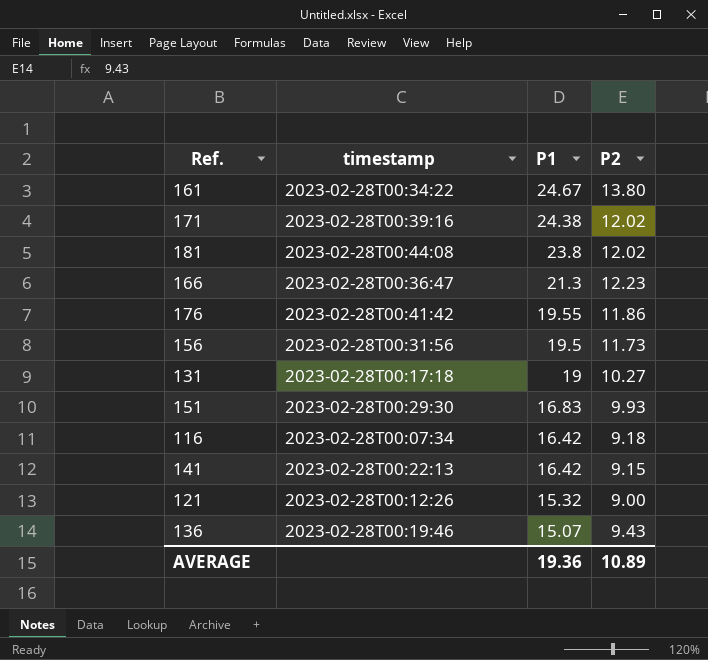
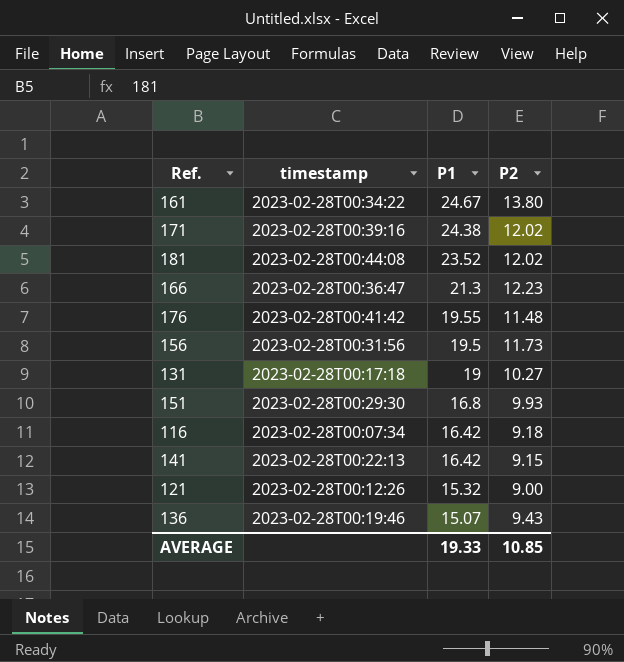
181 | P1: 23.8 -> 23.52
176 | P2: 11.86 -> 11.48
151 | P1: 16.83 -> 16.8
AVERAGE | P1: 19.36 -> 19.33
AVERAGE | P2: 10.89 -> 10.85

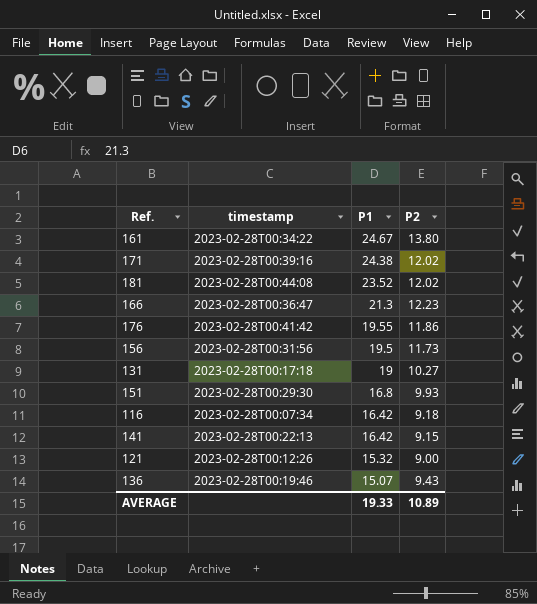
176 | P2: 11.48 -> 11.86
AVERAGE | P2: 10.85 -> 10.89

